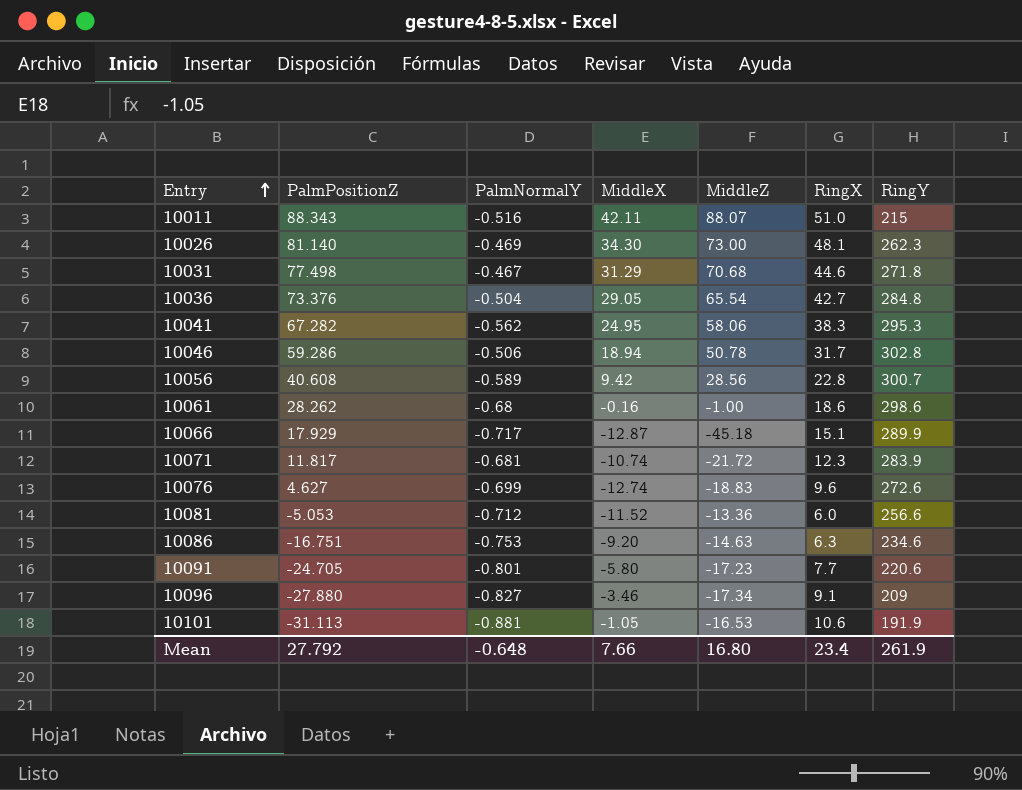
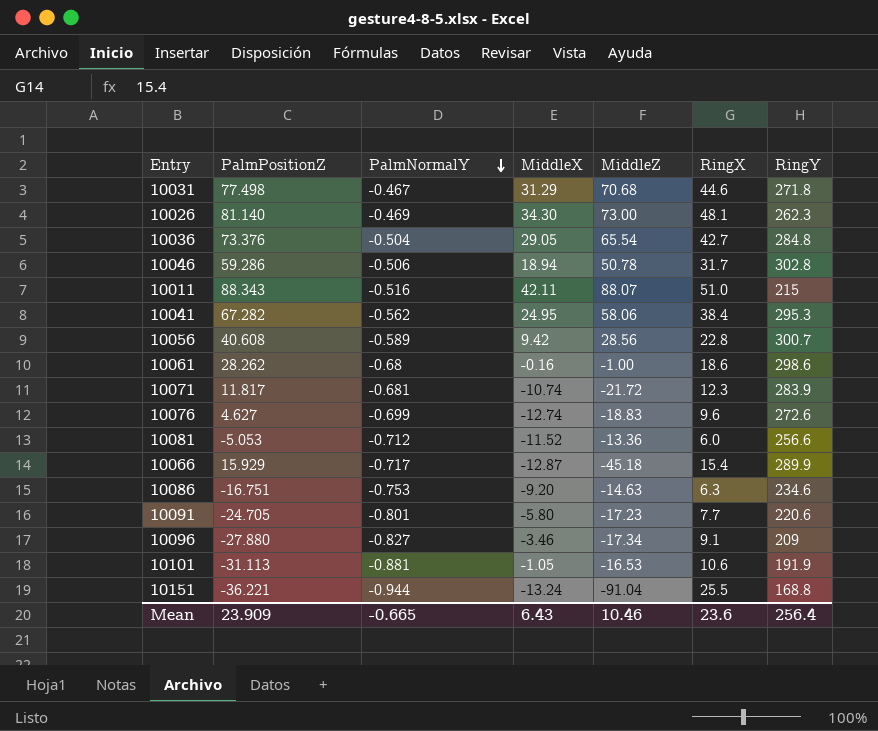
row order: Entry ascending -> PalmNormalY descending
10041 | RingX: 38.3 -> 38.4
10066 | PalmPositionZ: 17.929 -> 15.929
10066 | RingX: 15.1 -> 15.4
row 10151: none -> -36.221 | -0.944 | -13.24 | -91.04 | 25.5 | 168.8
Mean | PalmPositionZ: 27.792 -> 23.909
Mean | PalmNormalY: -0.648 -> -0.665
Mean | MiddleX: 7.66 -> 6.43
Mean | MiddleZ: 16.80 -> 10.46
Mean | RingX: 23.4 -> 23.6
Mean | RingY: 261.9 -> 256.4

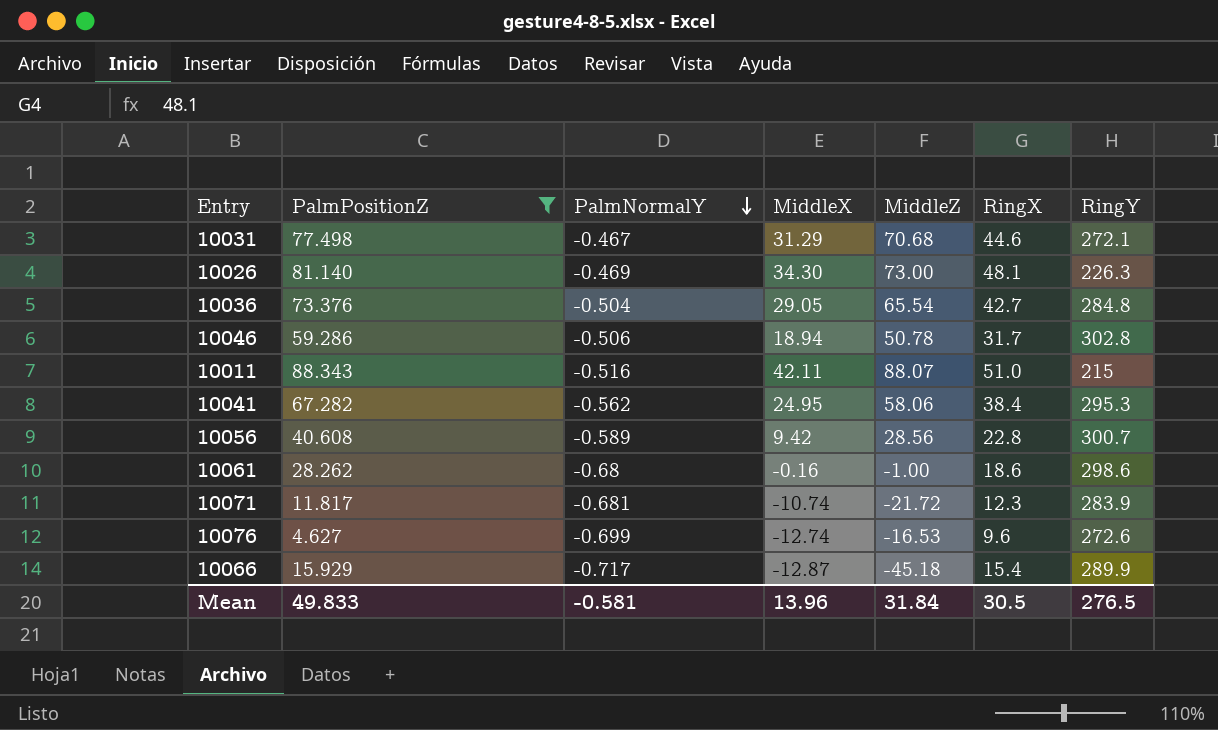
filter: none -> PalmPositionZ >= 4.627
10031 | RingY: 271.8 -> 272.1
10026 | RingY: 262.3 -> 226.3
10076 | MiddleZ: -18.83 -> -16.53
Mean | PalmPositionZ: 23.909 -> 49.833
Mean | PalmNormalY: -0.665 -> -0.581
Mean | MiddleX: 6.43 -> 13.96
Mean | MiddleZ: 10.46 -> 31.84
Mean | RingX: 23.6 -> 30.5
Mean | RingY: 256.4 -> 276.5

